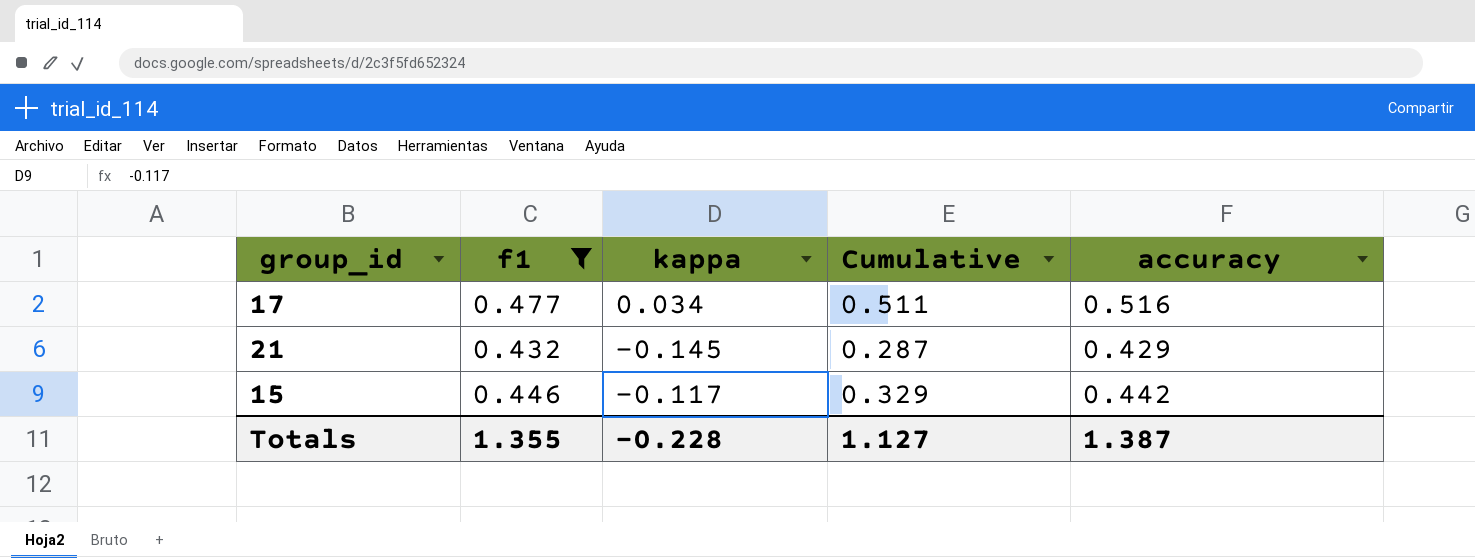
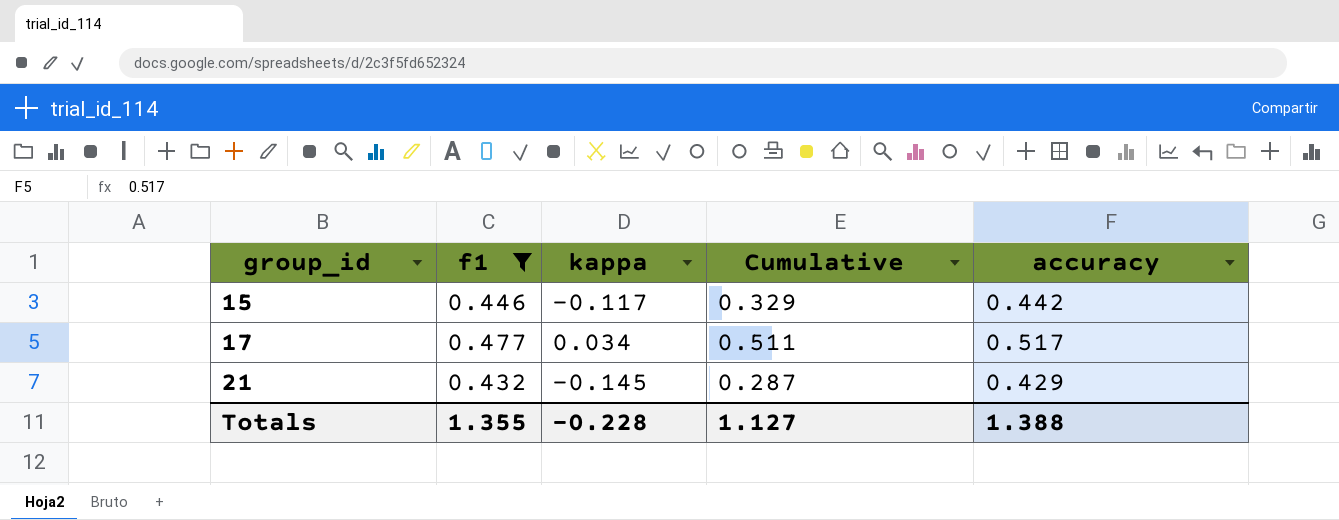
row order: none -> group_id ascending
17 | accuracy: 0.516 -> 0.517
Totals | accuracy: 1.387 -> 1.388

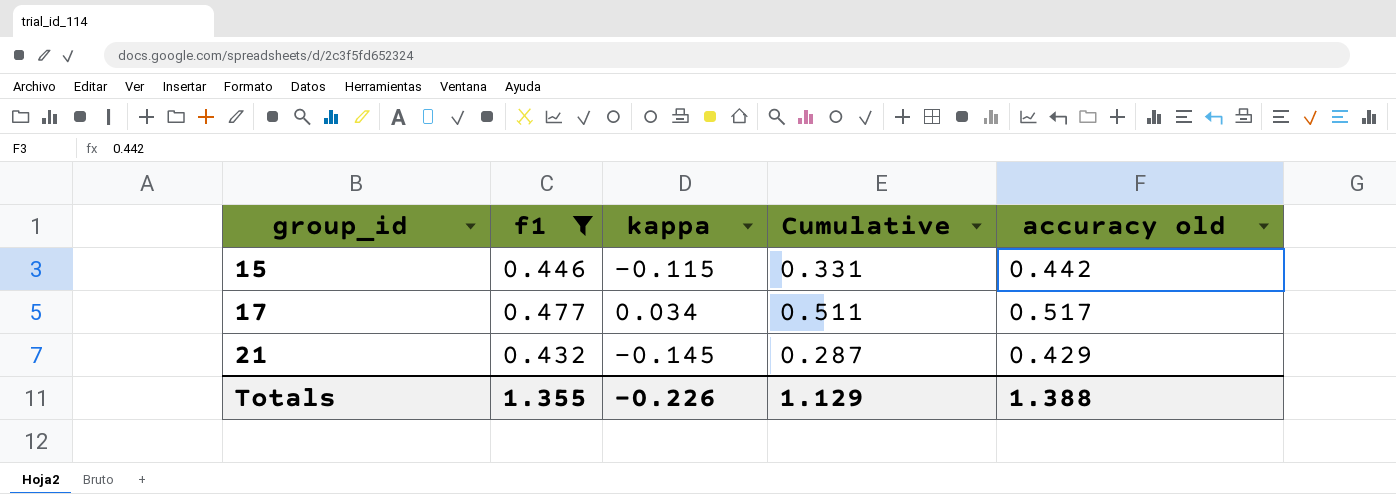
column name: accuracy -> accuracy old
15 | kappa: -0.117 -> -0.115
15 | Cumulative: 0.329 -> 0.331
Totals | kappa: -0.228 -> -0.226
Totals | Cumulative: 1.127 -> 1.129

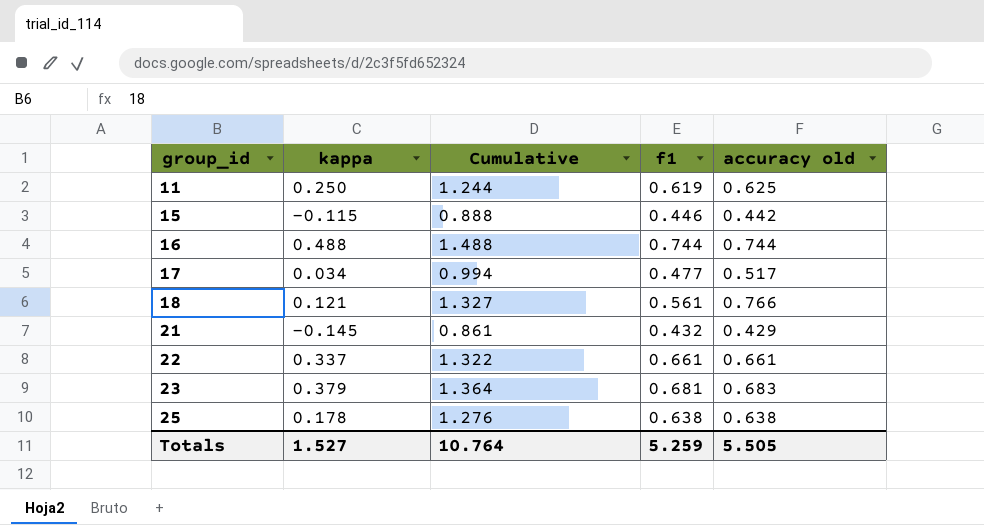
filter: f1 <= 0.477 -> none
column Cumulative | formula: [f1] + [kappa] -> [f1] + [accuracy old]
column f1 | position: 2 -> 4
Totals | kappa: -0.226 -> 1.527
Totals | Cumulative: 1.129 -> 10.764
Totals | f1: 1.355 -> 5.259
Totals | accuracy old: 1.388 -> 5.505

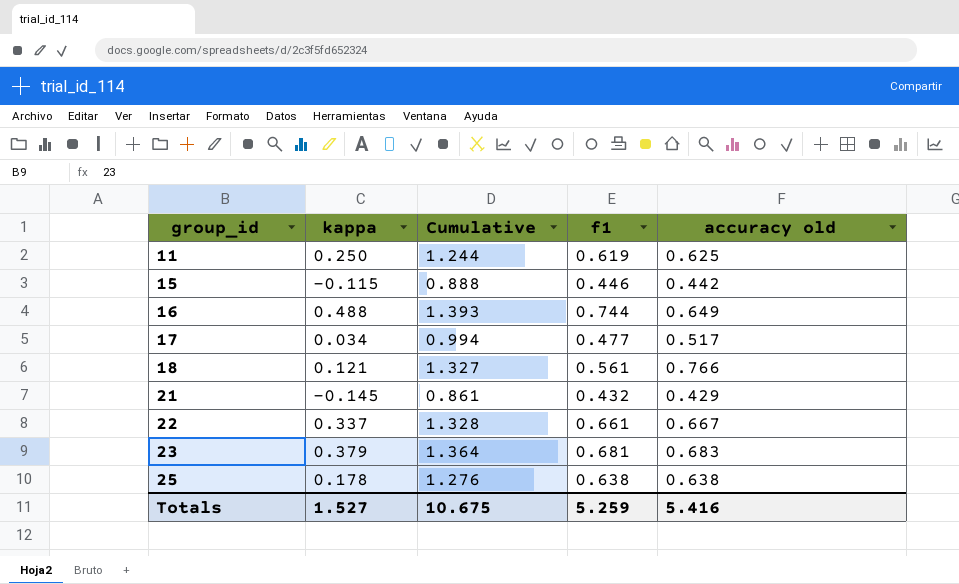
16 | Cumulative: 1.488 -> 1.393
16 | accuracy old: 0.744 -> 0.649
22 | Cumulative: 1.322 -> 1.328
22 | accuracy old: 0.661 -> 0.667
Totals | Cumulative: 10.764 -> 10.675
Totals | accuracy old: 5.505 -> 5.416

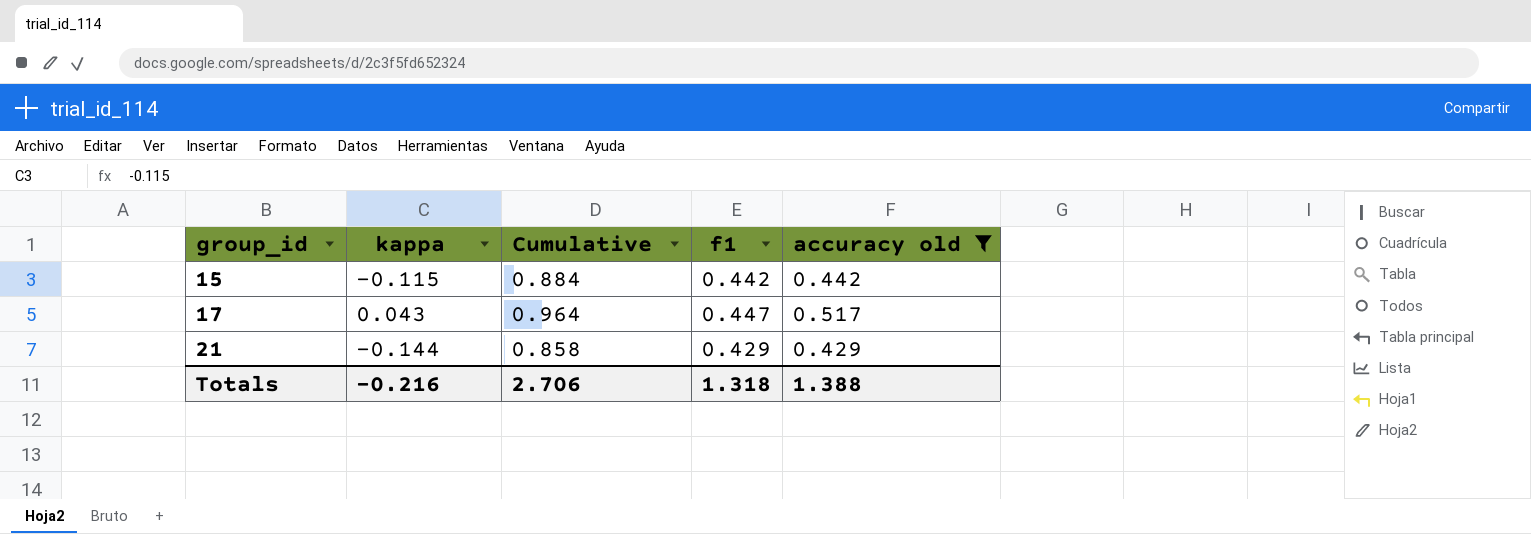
filter: none -> accuracy old <= 0.517
15 | Cumulative: 0.888 -> 0.884
15 | f1: 0.446 -> 0.442
17 | kappa: 0.034 -> 0.043
17 | Cumulative: 0.994 -> 0.964
17 | f1: 0.477 -> 0.447
21 | kappa: -0.145 -> -0.144
21 | Cumulative: 0.861 -> 0.858
21 | f1: 0.432 -> 0.429
Totals | kappa: 1.527 -> -0.216
Totals | Cumulative: 10.675 -> 2.706
Totals | f1: 5.259 -> 1.318
Totals | accuracy old: 5.416 -> 1.388

